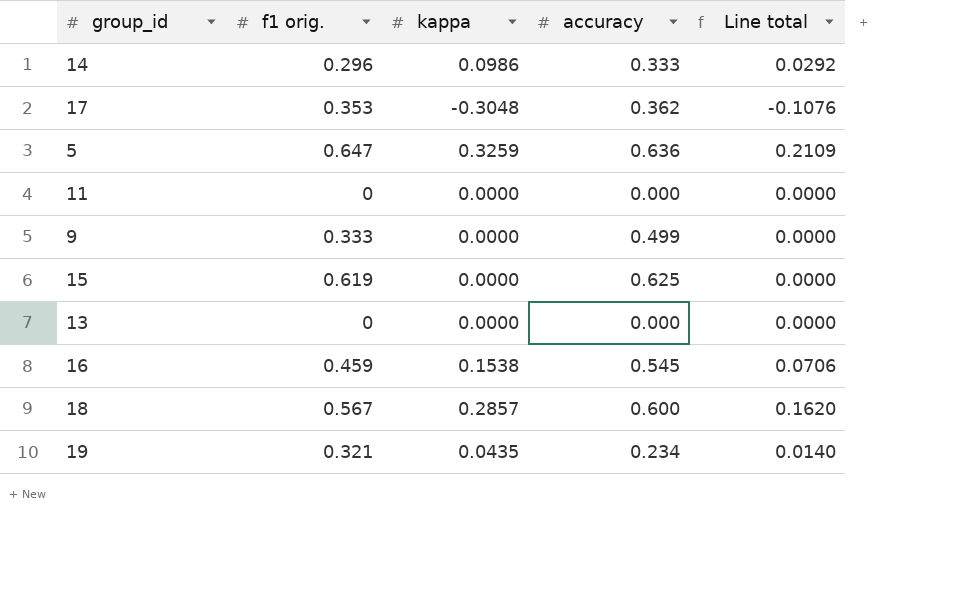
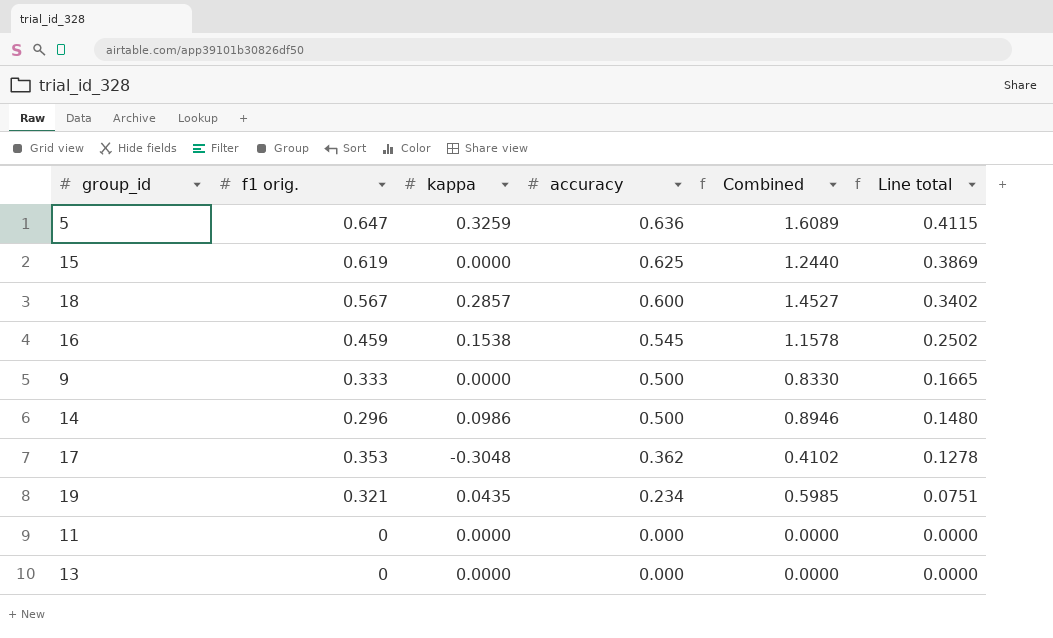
row order: none -> accuracy descending
column Combined | formula: none -> [f1 orig.] + [kappa] + [accuracy]
column Line total | formula: [f1 orig.] * [kappa] -> [f1 orig.] * [accuracy]
9 | accuracy: 0.499 -> 0.500
14 | accuracy: 0.333 -> 0.500

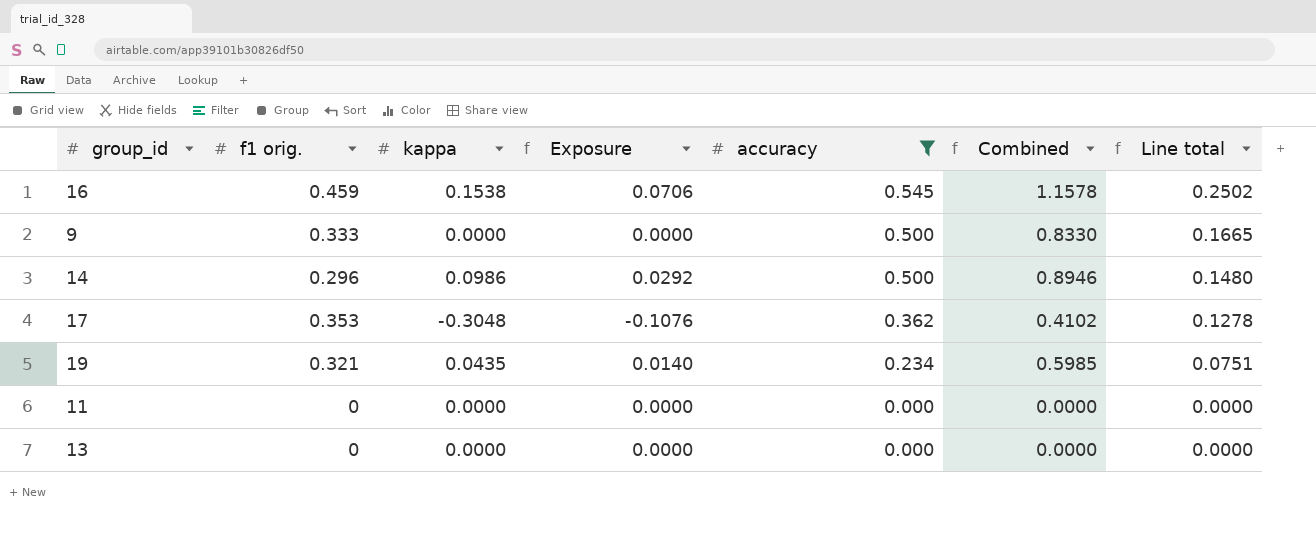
filter: none -> accuracy <= 0.545
column Exposure | formula: none -> [f1 orig.] * [kappa]

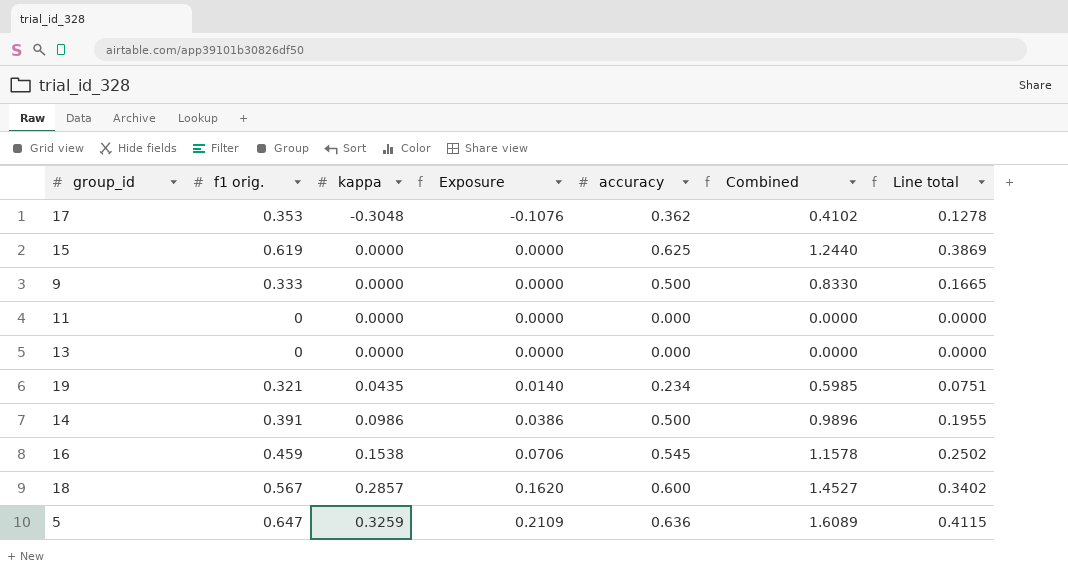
filter: accuracy <= 0.545 -> none
row order: accuracy descending -> kappa ascending
14 | f1 orig.: 0.296 -> 0.391
14 | Exposure: 0.0292 -> 0.0386
14 | Combined: 0.8946 -> 0.9896
14 | Line total: 0.1480 -> 0.1955

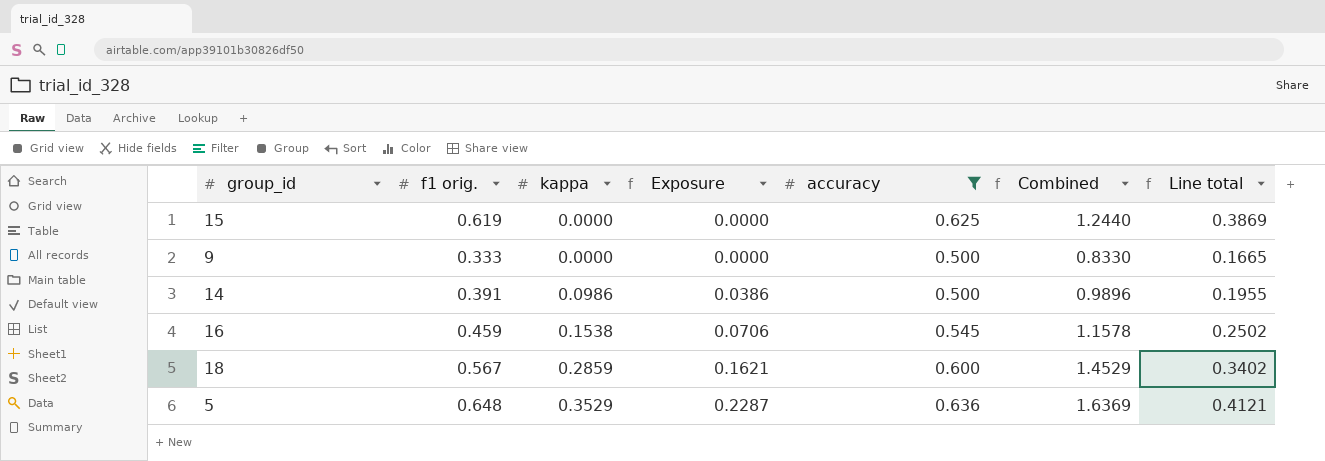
filter: none -> accuracy >= 0.500
18 | kappa: 0.2857 -> 0.2859
18 | Exposure: 0.1620 -> 0.1621
18 | Combined: 1.4527 -> 1.4529
5 | f1 orig.: 0.647 -> 0.648
5 | kappa: 0.3259 -> 0.3529
5 | Exposure: 0.2109 -> 0.2287
5 | Combined: 1.6089 -> 1.6369
5 | Line total: 0.4115 -> 0.4121

